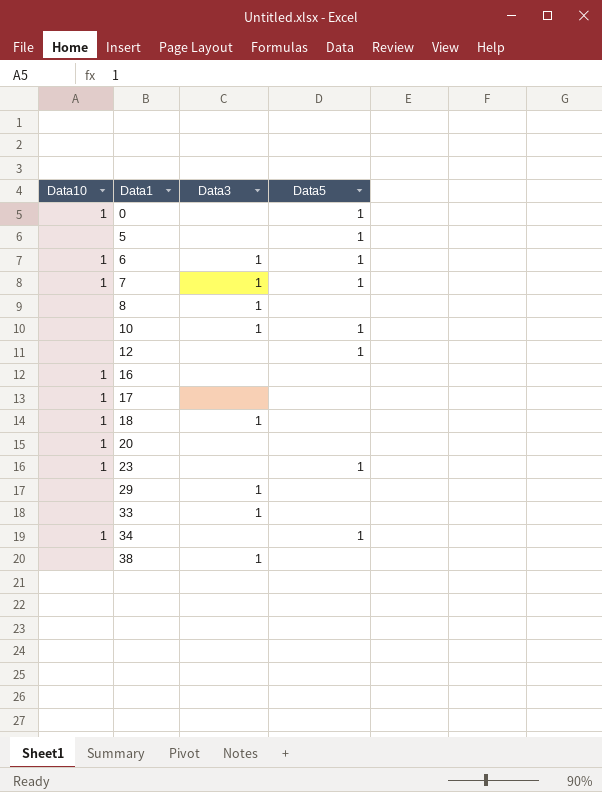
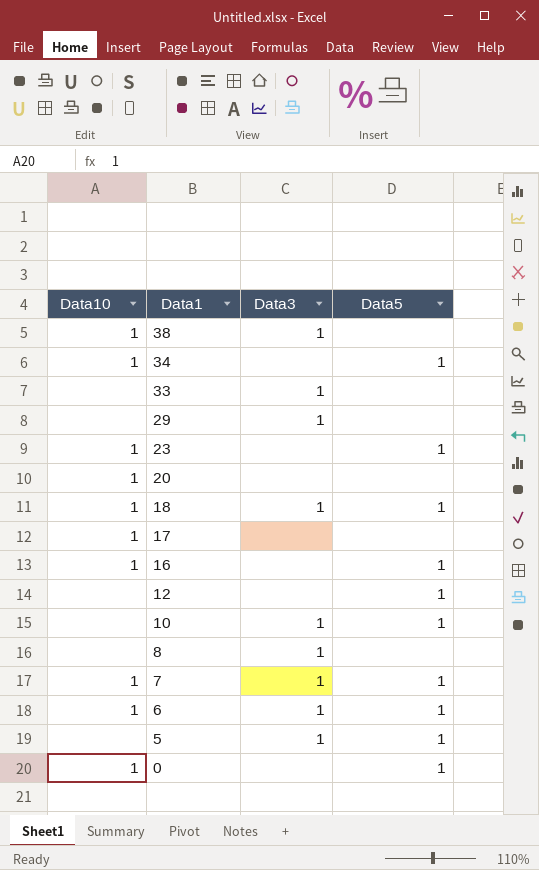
row order: Data1 ascending -> Data1 descending
38 | Data10: none -> 1
18 | Data5: none -> 1
16 | Data5: none -> 1
5 | Data3: none -> 1

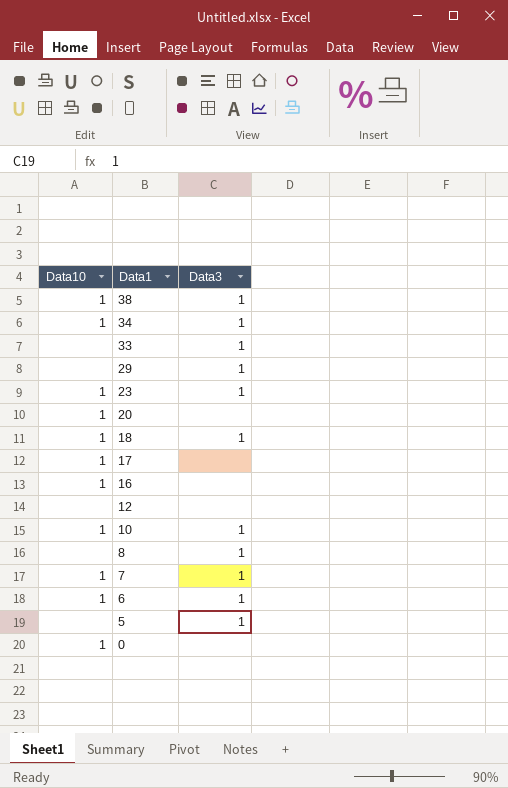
column Data5 | position: 4 -> none
34 | Data3: none -> 1
23 | Data3: none -> 1
10 | Data10: none -> 1

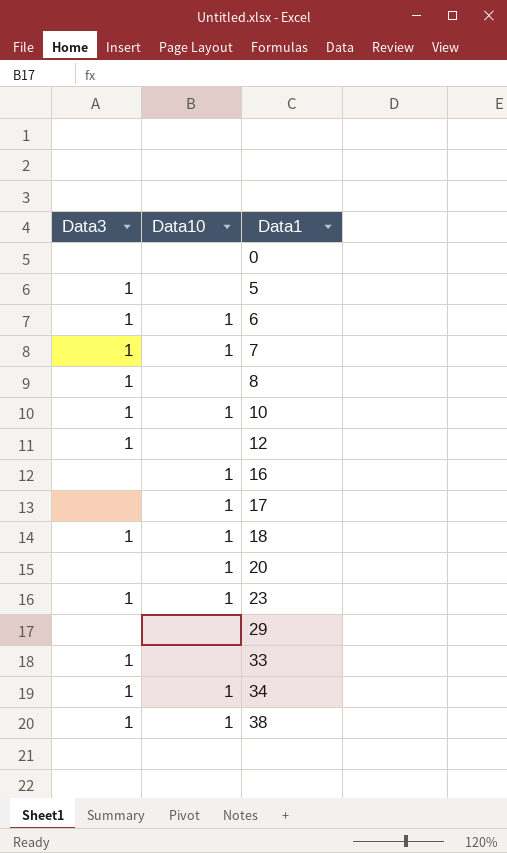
row order: Data1 descending -> Data1 ascending
column Data3 | position: 3 -> 1
0 | Data10: 1 -> none
12 | Data3: none -> 1
29 | Data3: 1 -> none

